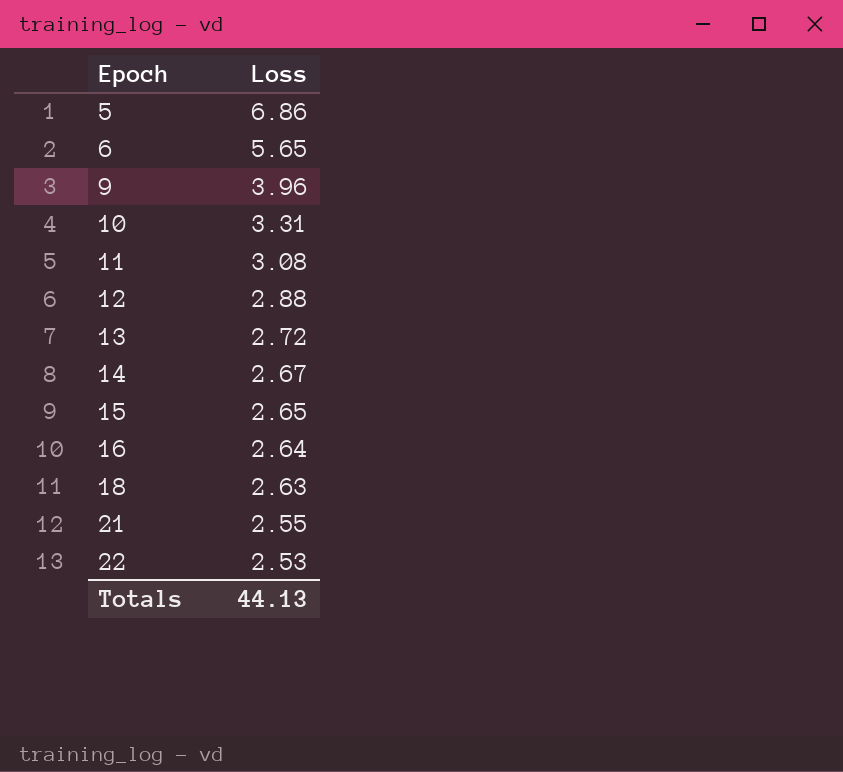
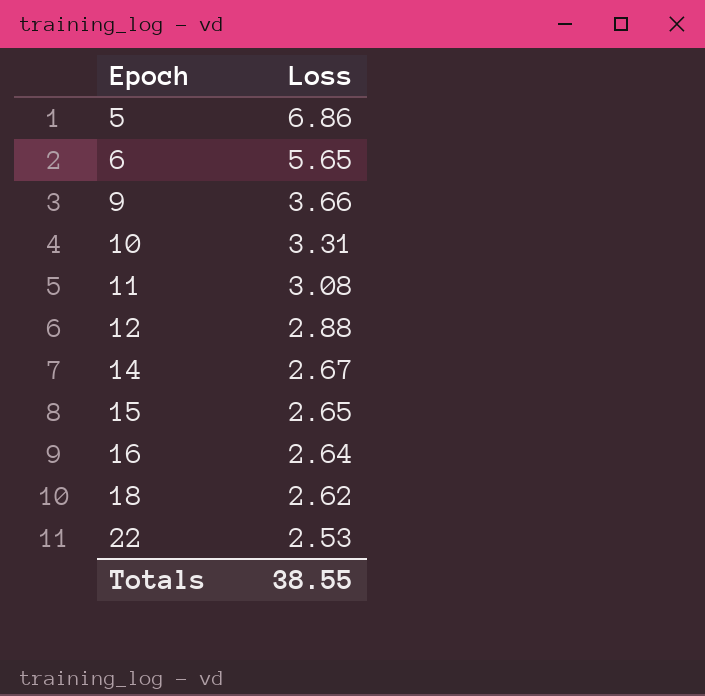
row 13: 2.72 -> none
row 21: 2.55 -> none
9 | Loss: 3.96 -> 3.66
18 | Loss: 2.63 -> 2.62
Totals | Loss: 44.13 -> 38.55

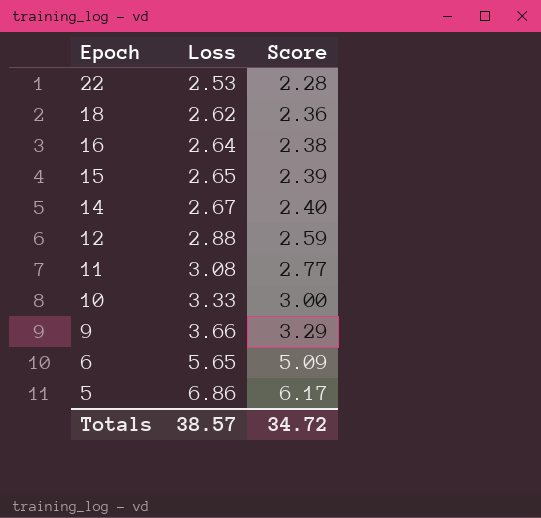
row order: Epoch ascending -> Epoch descending
column Score | formula: none -> [Loss] * 0.9
10 | Loss: 3.31 -> 3.33
Totals | Loss: 38.55 -> 38.57

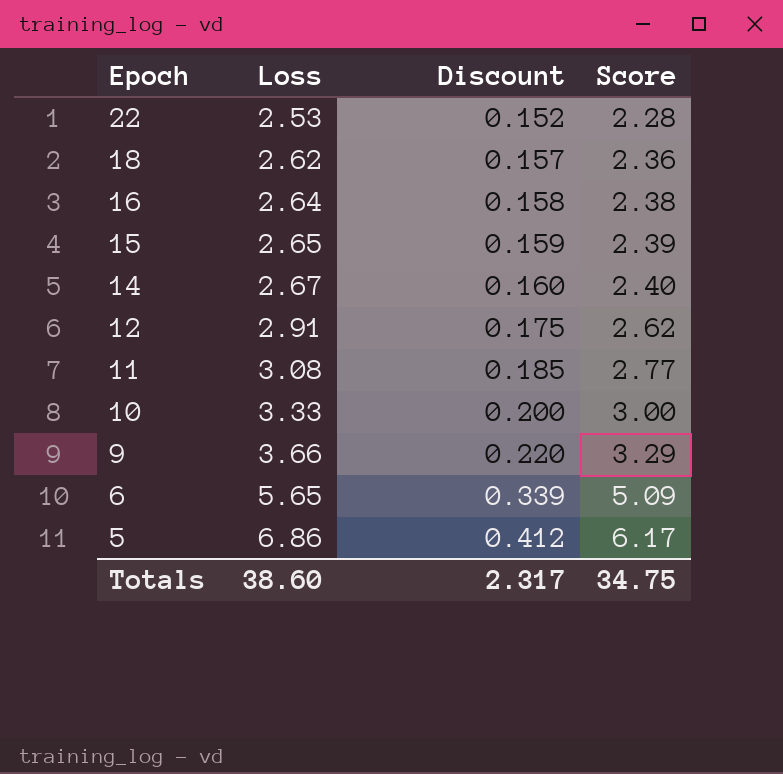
column Discount | formula: none -> [Loss] * 0.06
12 | Loss: 2.88 -> 2.91
12 | Score: 2.59 -> 2.62
Totals | Loss: 38.57 -> 38.60
Totals | Score: 34.72 -> 34.75

